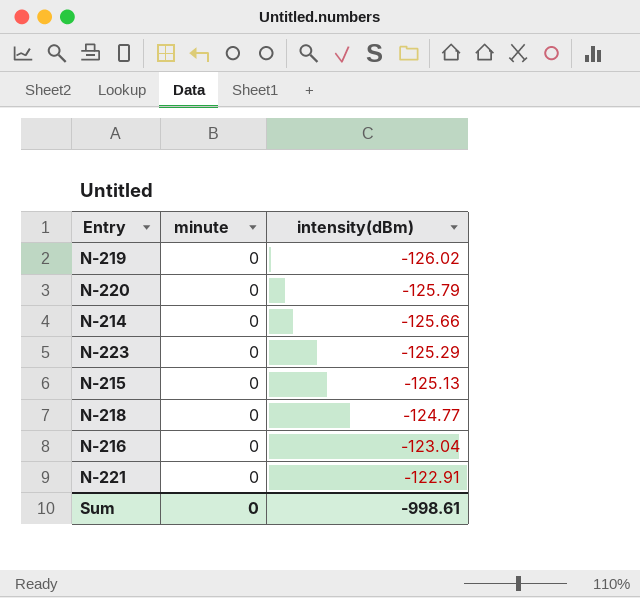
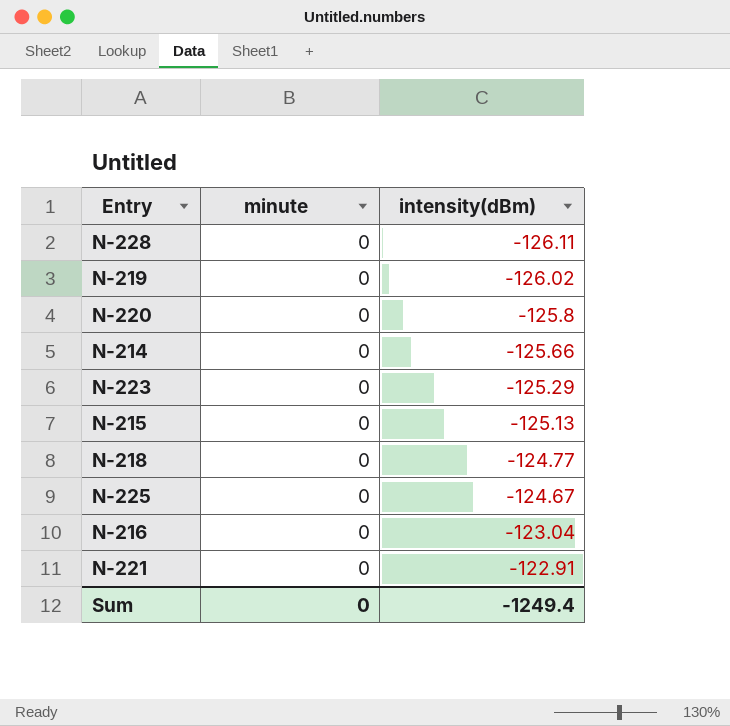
row N-228: none -> 0 | -126.11
N-220 | intensity(dBm): -125.79 -> -125.8
row N-225: none -> 0 | -124.67
Sum | intensity(dBm): -998.61 -> -1249.4

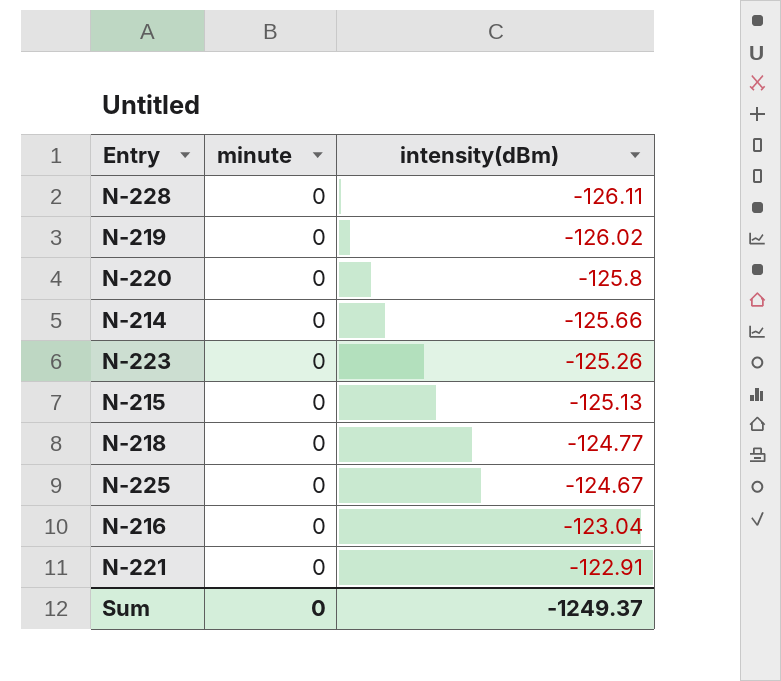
N-223 | intensity(dBm): -125.29 -> -125.26
Sum | intensity(dBm): -1249.4 -> -1249.37

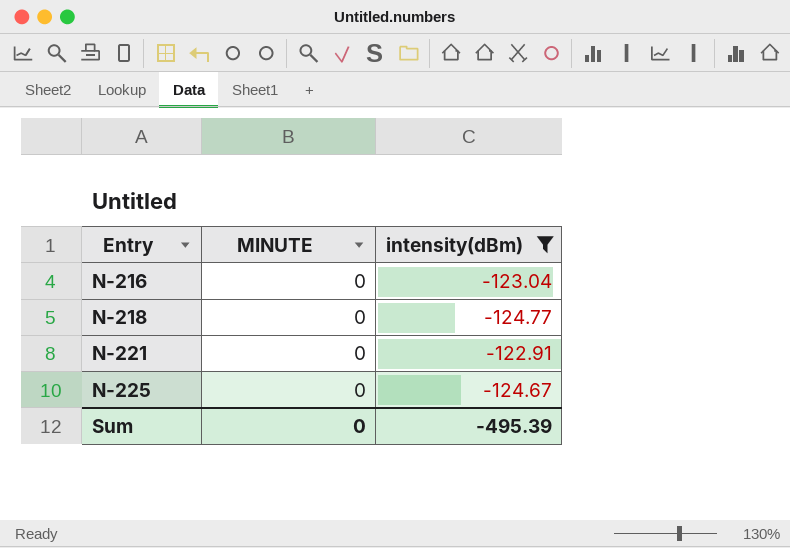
filter: none -> intensity(dBm) >= -124.77
row order: intensity(dBm) ascending -> Entry ascending
column name: minute -> MINUTE
Sum | intensity(dBm): -1249.37 -> -495.39

